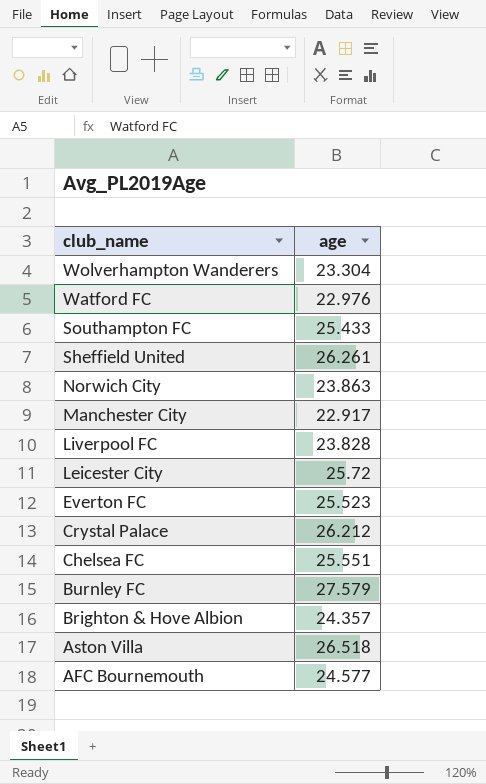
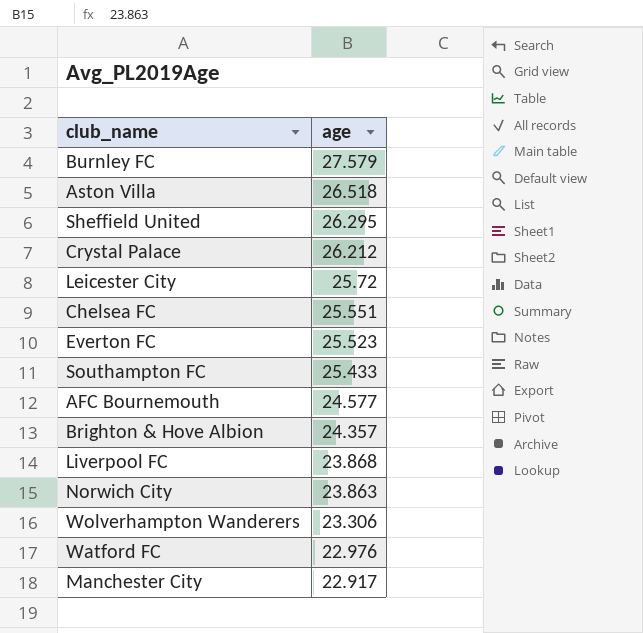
row order: club_name descending -> age descending
Sheffield United | age: 26.261 -> 26.295
Liverpool FC | age: 23.828 -> 23.868
Wolverhampton Wanderers | age: 23.304 -> 23.306

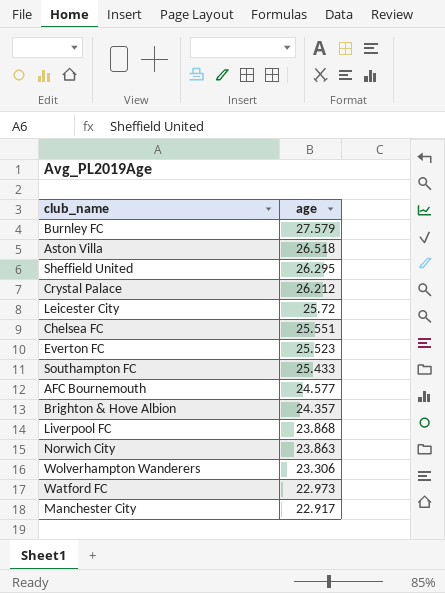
Watford FC | age: 22.976 -> 22.973

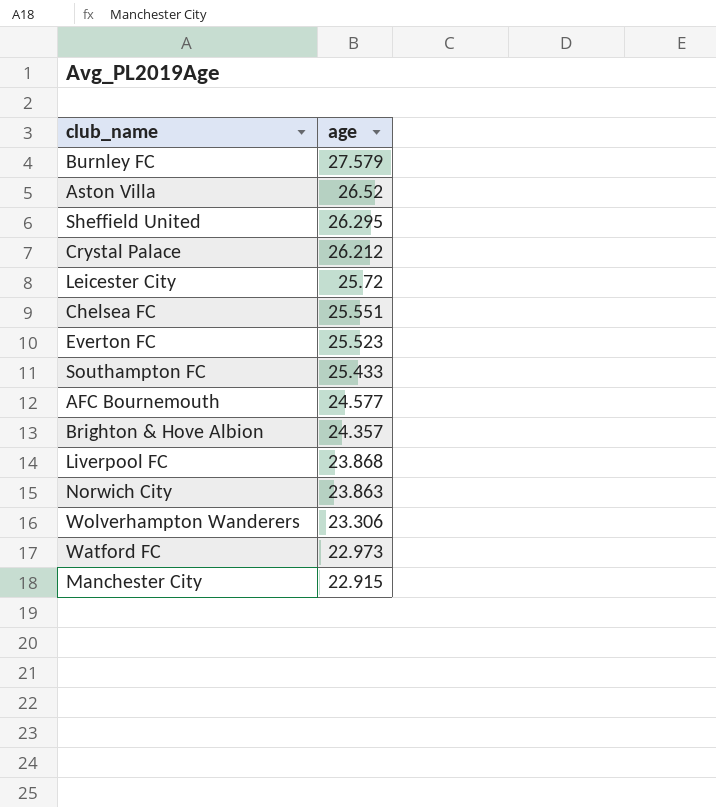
Aston Villa | age: 26.518 -> 26.52
Manchester City | age: 22.917 -> 22.915

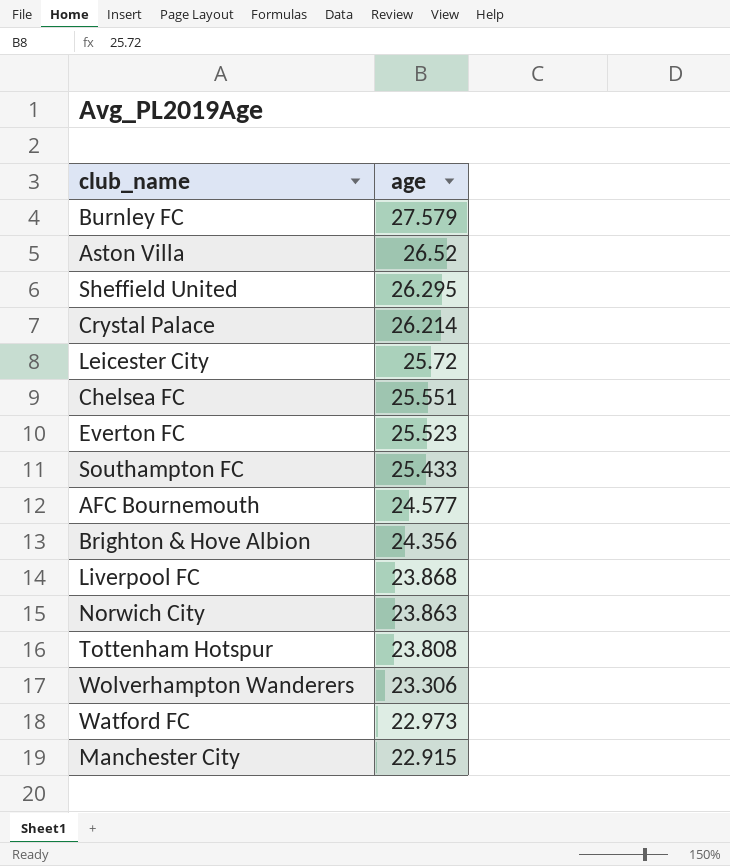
Crystal Palace | age: 26.212 -> 26.214
Brighton & Hove Albion | age: 24.357 -> 24.356
row Tottenham Hotspur: none -> 23.808

